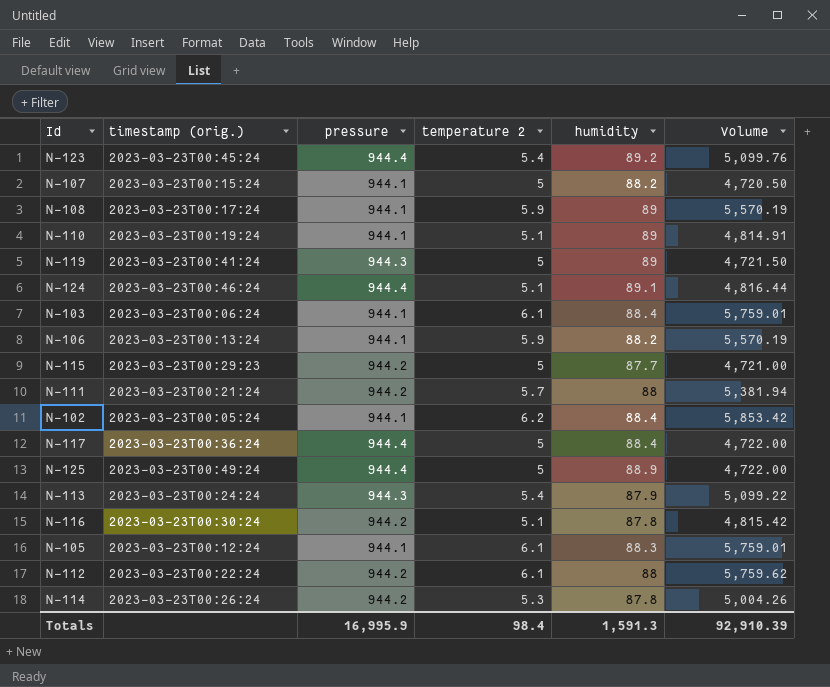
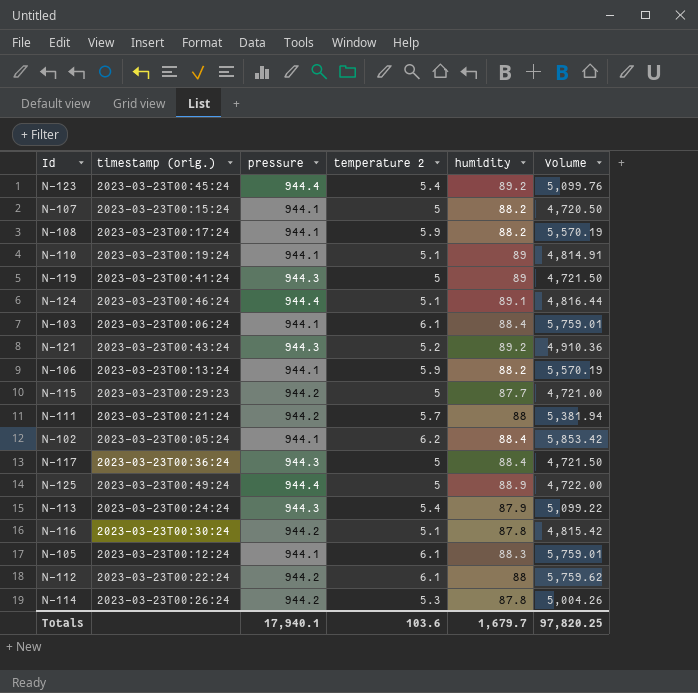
N-108 | humidity: 89 -> 88.2
row N-121: none -> 2023-03-23T00:43:24 | 944.3 | 5.2 | 89.2 | 4,910.36
N-117 | pressure: 944.4 -> 944.3
N-117 | Volume: 4,722.00 -> 4,721.50
Totals | pressure: 16,995.9 -> 17,940.1
Totals | temperature 2: 98.4 -> 103.6
Totals | humidity: 1,591.3 -> 1,679.7
Totals | Volume: 92,910.39 -> 97,820.25

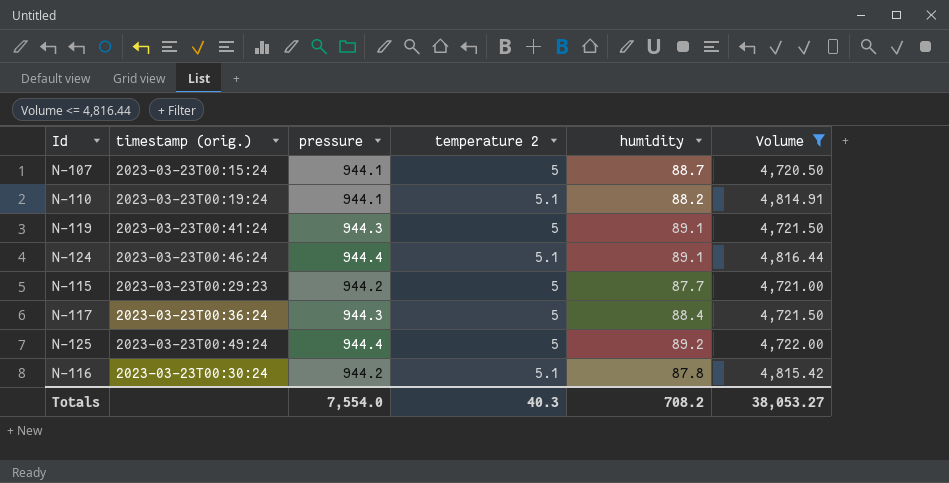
filter: none -> Volume <= 4,816.44
N-107 | humidity: 88.2 -> 88.7
N-110 | humidity: 89 -> 88.2
N-119 | humidity: 89 -> 89.1
N-125 | humidity: 88.9 -> 89.2
Totals | pressure: 17,940.1 -> 7,554.0
Totals | temperature 2: 103.6 -> 40.3
Totals | humidity: 1,679.7 -> 708.2
Totals | Volume: 97,820.25 -> 38,053.27

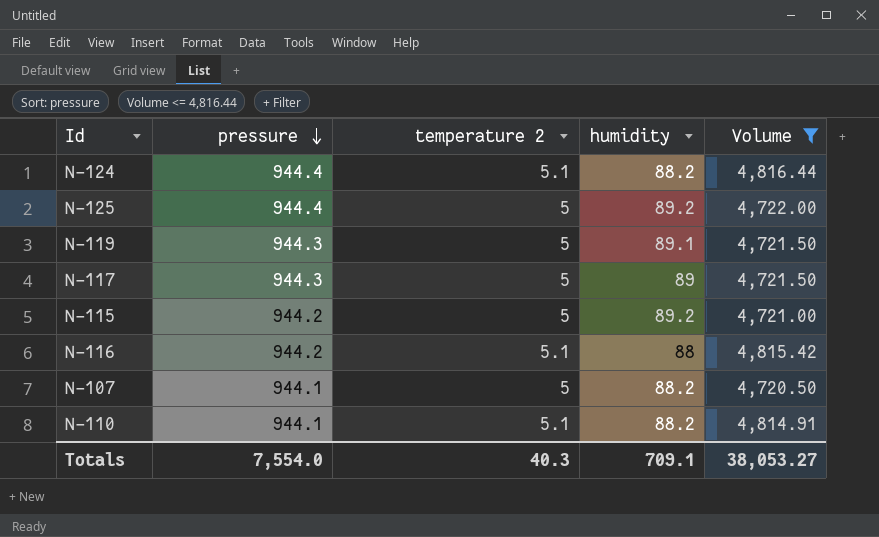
row order: none -> pressure descending
column timestamp (orig.) | position: 2 -> none
N-124 | humidity: 89.1 -> 88.2
N-117 | humidity: 88.4 -> 89
N-115 | humidity: 87.7 -> 89.2
N-116 | humidity: 87.8 -> 88
N-107 | humidity: 88.7 -> 88.2
Totals | humidity: 708.2 -> 709.1

